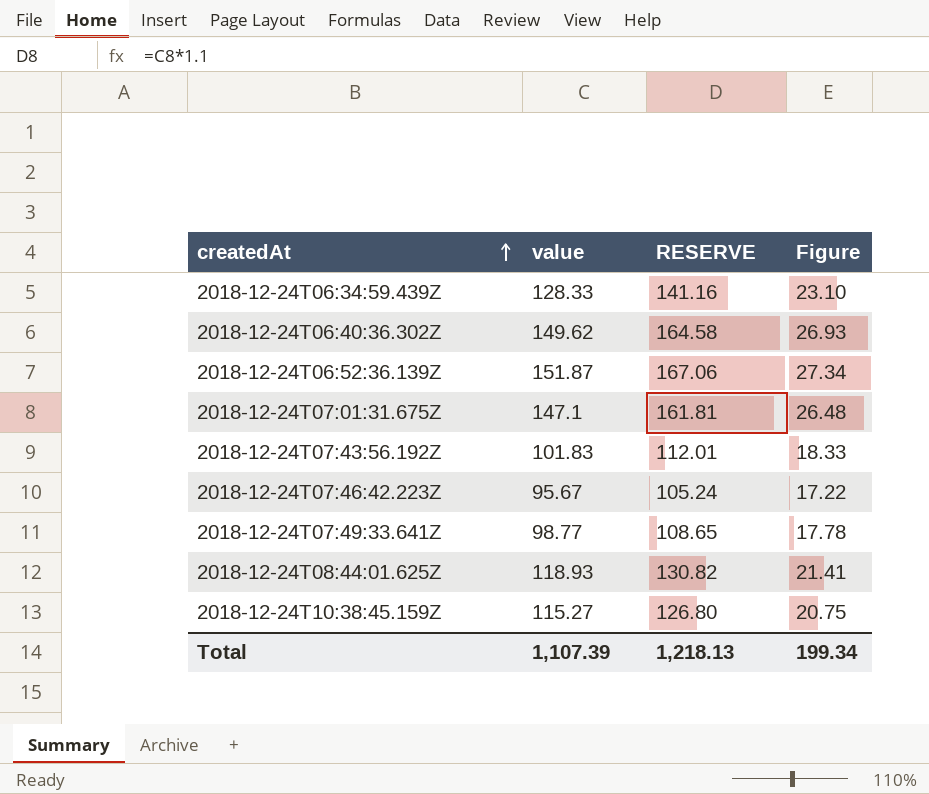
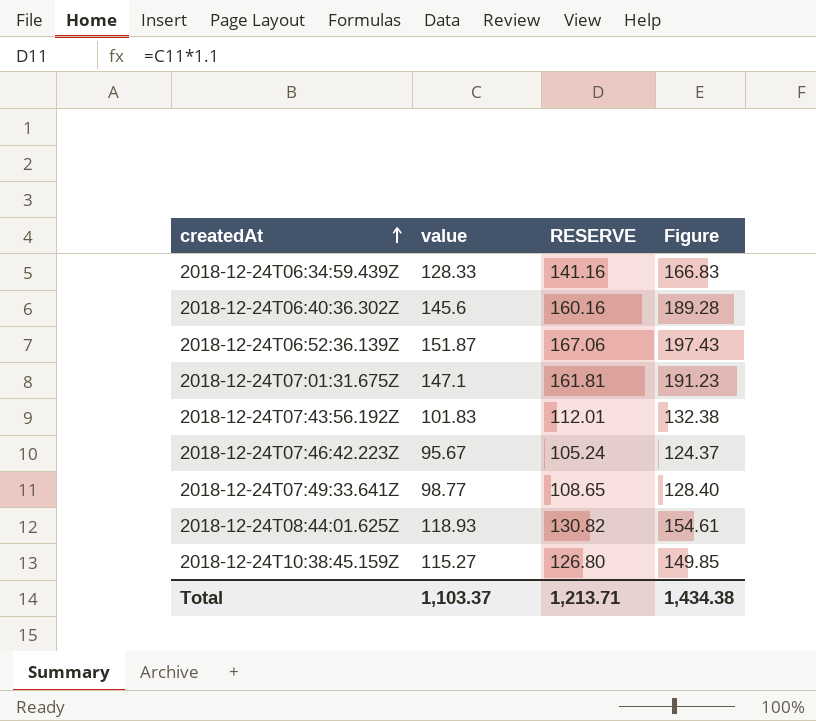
column Figure | formula: [value] * 0.18 -> [value] * 1.3
2018-12-24T06:40:36.302Z | value: 149.62 -> 145.6
2018-12-24T06:40:36.302Z | RESERVE: 164.58 -> 160.16
Total | value: 1,107.39 -> 1,103.37
Total | RESERVE: 1,218.13 -> 1,213.71
Total | Figure: 199.34 -> 1,434.38

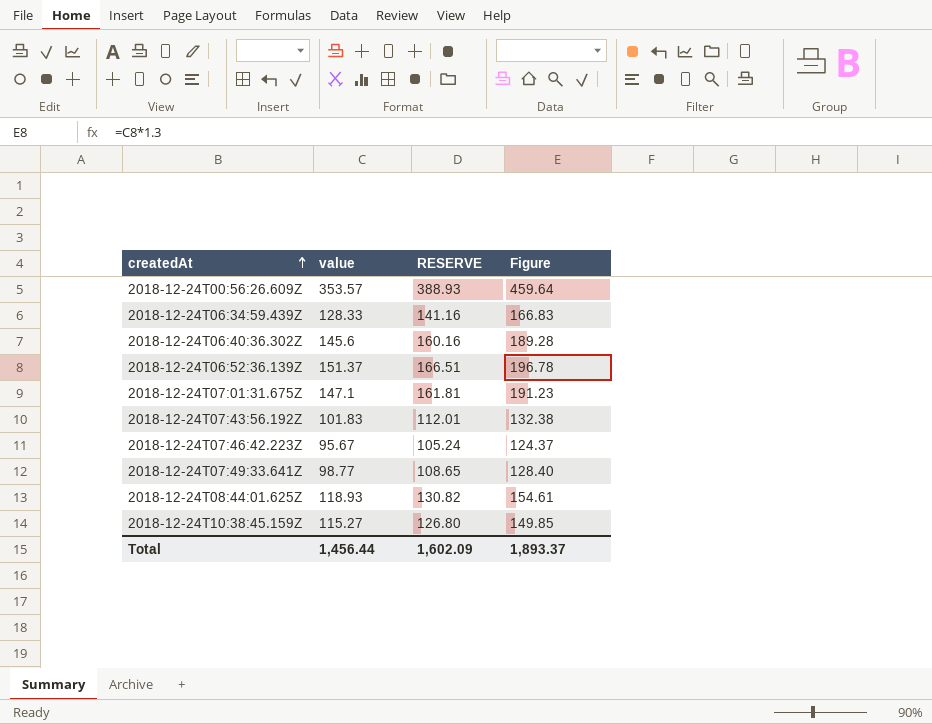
row 2018-12-24T00:56:26.609Z: none -> 353.57 | 388.93 | 459.64
2018-12-24T06:52:36.139Z | value: 151.87 -> 151.37
2018-12-24T06:52:36.139Z | RESERVE: 167.06 -> 166.51
2018-12-24T06:52:36.139Z | Figure: 197.43 -> 196.78
Total | value: 1,103.37 -> 1,456.44
Total | RESERVE: 1,213.71 -> 1,602.09
Total | Figure: 1,434.38 -> 1,893.37

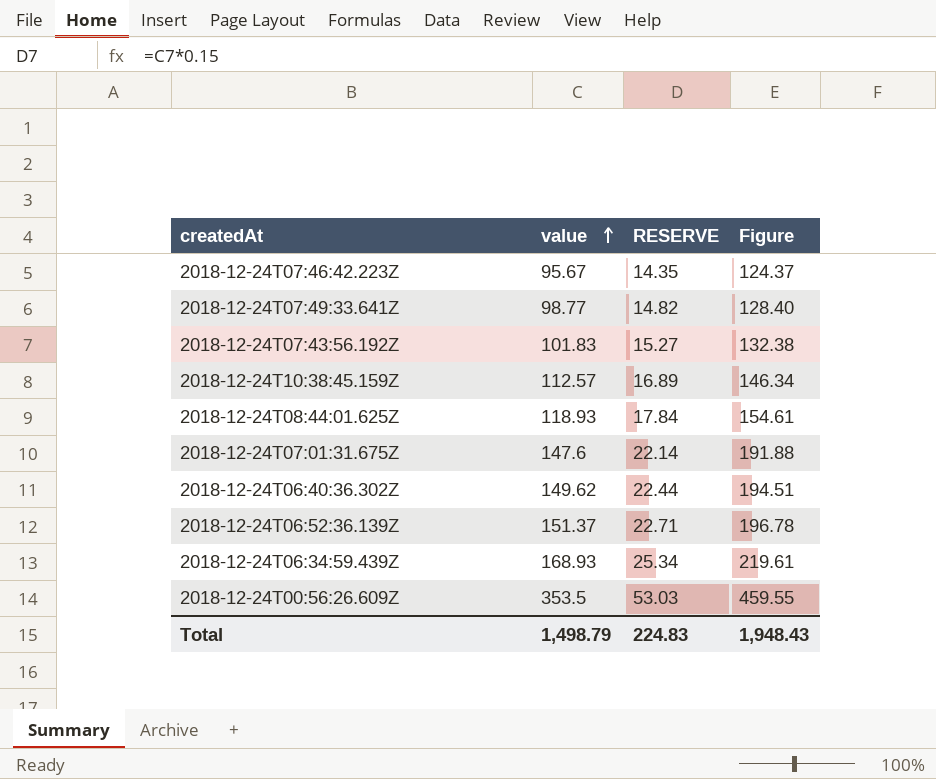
row order: createdAt ascending -> value ascending
column RESERVE | formula: [value] * 1.1 -> [value] * 0.15
2018-12-24T10:38:45.159Z | value: 115.27 -> 112.57
2018-12-24T10:38:45.159Z | Figure: 149.85 -> 146.34
2018-12-24T07:01:31.675Z | value: 147.1 -> 147.6
2018-12-24T07:01:31.675Z | Figure: 191.23 -> 191.88
2018-12-24T06:40:36.302Z | value: 145.6 -> 149.62
2018-12-24T06:40:36.302Z | Figure: 189.28 -> 194.51
2018-12-24T06:34:59.439Z | value: 128.33 -> 168.93
2018-12-24T06:34:59.439Z | Figure: 166.83 -> 219.61
2018-12-24T00:56:26.609Z | value: 353.57 -> 353.5
2018-12-24T00:56:26.609Z | Figure: 459.64 -> 459.55
Total | value: 1,456.44 -> 1,498.79
Total | RESERVE: 1,602.09 -> 224.83
Total | Figure: 1,893.37 -> 1,948.43

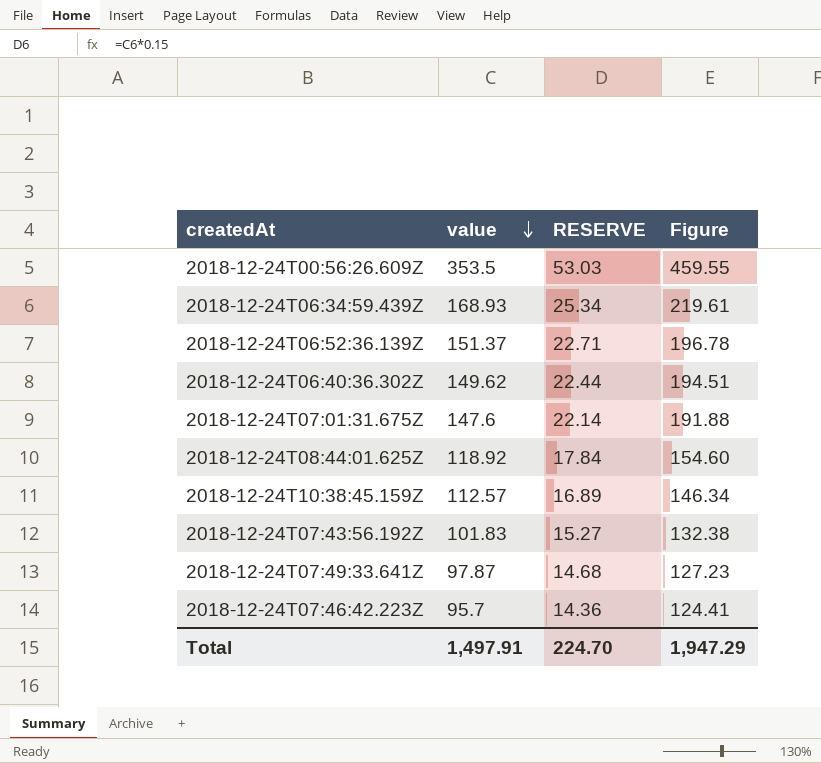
row order: value ascending -> value descending
2018-12-24T08:44:01.625Z | value: 118.93 -> 118.92
2018-12-24T08:44:01.625Z | Figure: 154.61 -> 154.60
2018-12-24T07:49:33.641Z | value: 98.77 -> 97.87
2018-12-24T07:49:33.641Z | RESERVE: 14.82 -> 14.68
2018-12-24T07:49:33.641Z | Figure: 128.40 -> 127.23
2018-12-24T07:46:42.223Z | value: 95.67 -> 95.7
2018-12-24T07:46:42.223Z | RESERVE: 14.35 -> 14.36
2018-12-24T07:46:42.223Z | Figure: 124.37 -> 124.41
Total | value: 1,498.79 -> 1,497.91
Total | RESERVE: 224.83 -> 224.70
Total | Figure: 1,948.43 -> 1,947.29

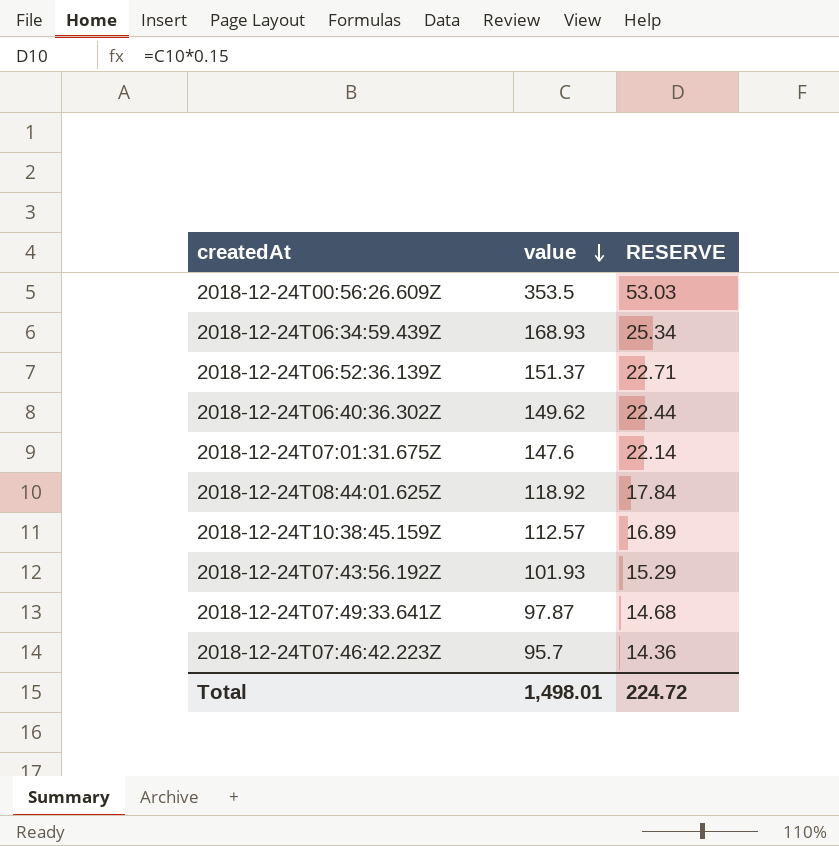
column Figure | formula: [value] * 1.3 -> none
2018-12-24T07:43:56.192Z | value: 101.83 -> 101.93
2018-12-24T07:43:56.192Z | RESERVE: 15.27 -> 15.29
Total | value: 1,497.91 -> 1,498.01
Total | RESERVE: 224.70 -> 224.72

